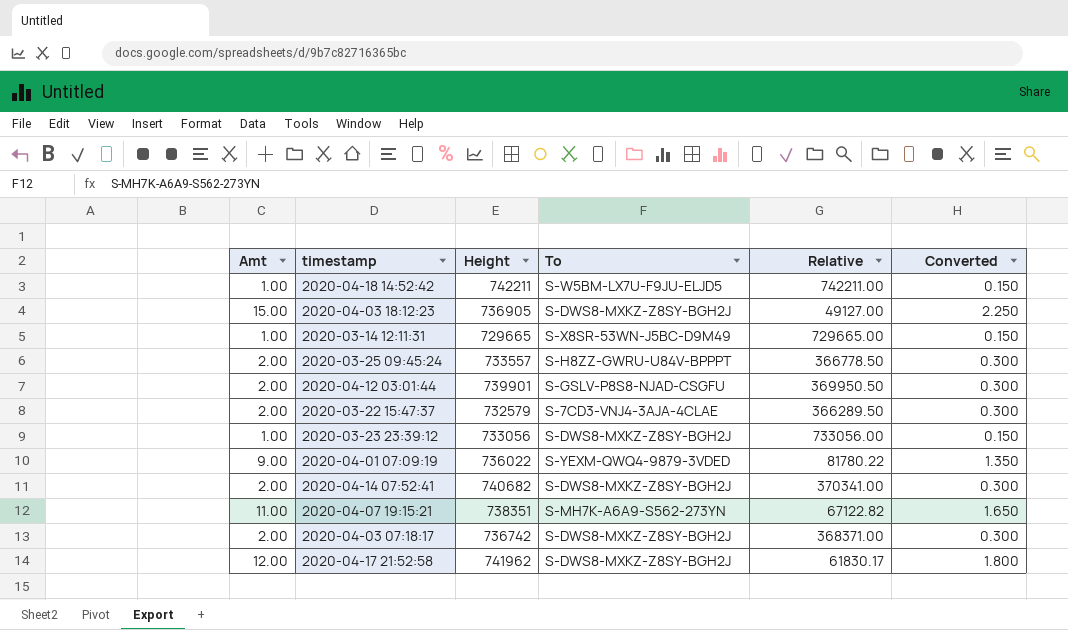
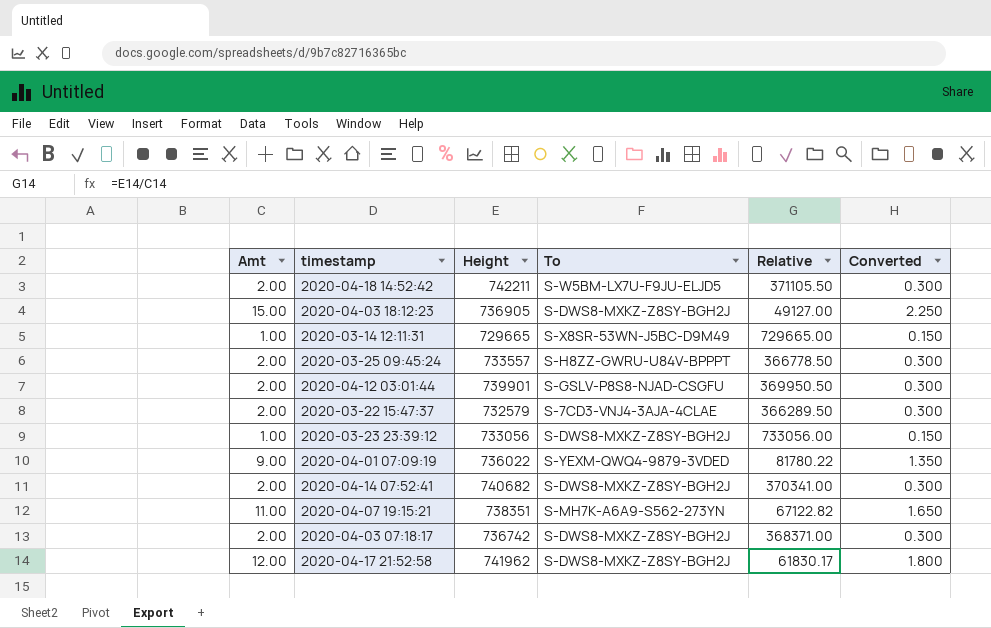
2020-04-18 14:52:42 | Amt: 1.00 -> 2.00
2020-04-18 14:52:42 | Relative: 742211.00 -> 371105.50
2020-04-18 14:52:42 | Converted: 0.150 -> 0.300

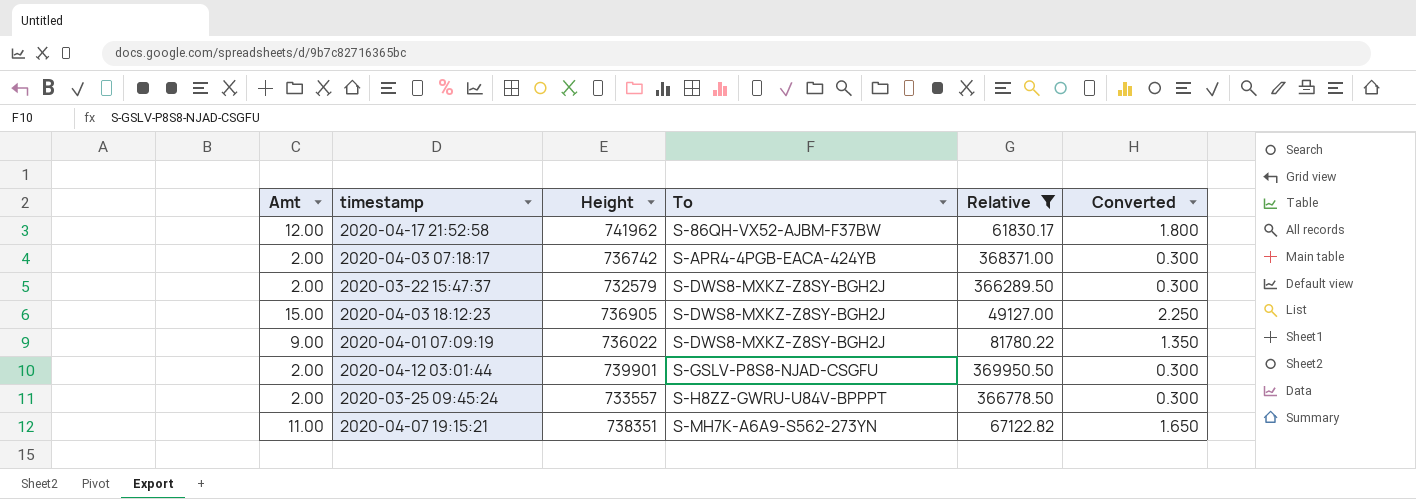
filter: none -> Relative <= 369950.50
row order: none -> To ascending
2020-04-17 21:52:58 | To: S-DWS8-MXKZ-Z8SY-BGH2J -> S-86QH-VX52-AJBM-F37BW
2020-04-03 07:18:17 | To: S-DWS8-MXKZ-Z8SY-BGH2J -> S-APR4-4PGB-EACA-424YB
2020-03-22 15:47:37 | To: S-7CD3-VNJ4-3AJA-4CLAE -> S-DWS8-MXKZ-Z8SY-BGH2J
2020-04-01 07:09:19 | To: S-YEXM-QWQ4-9879-3VDED -> S-DWS8-MXKZ-Z8SY-BGH2J

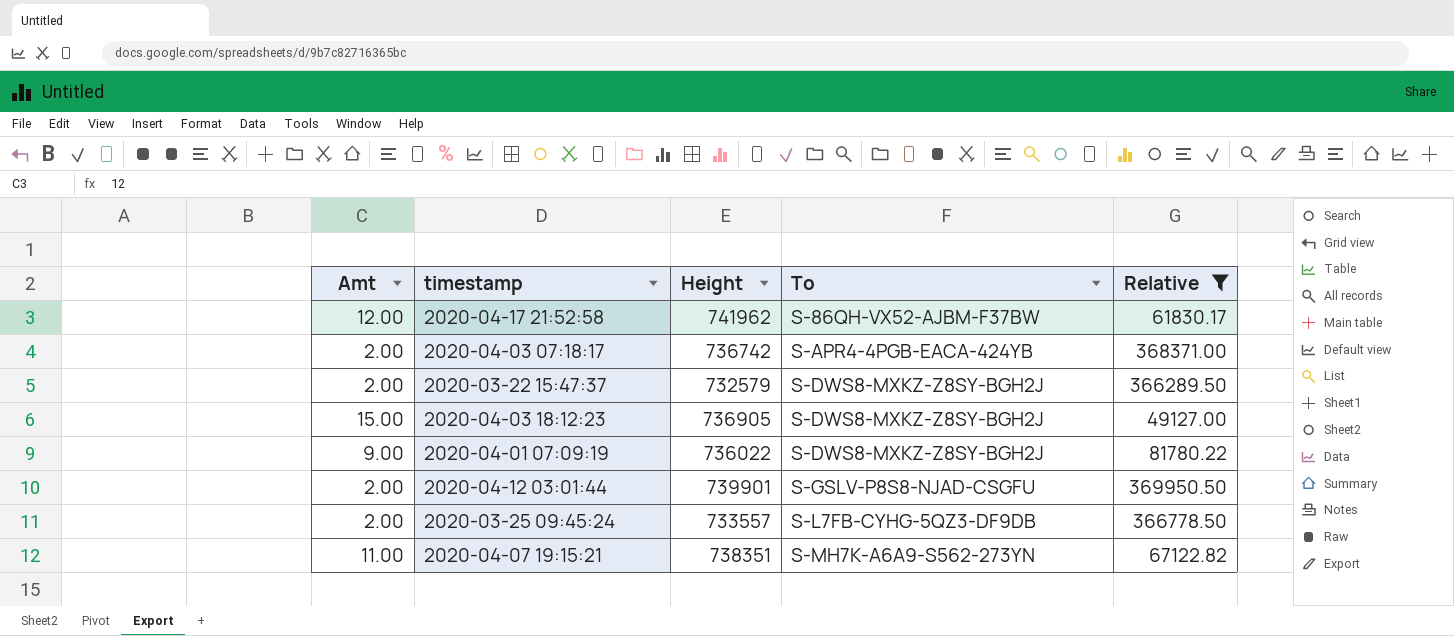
column Converted | formula: [Amt] * 0.15 -> none
2020-03-25 09:45:24 | To: S-H8ZZ-GWRU-U84V-BPPPT -> S-L7FB-CYHG-5QZ3-DF9DB

